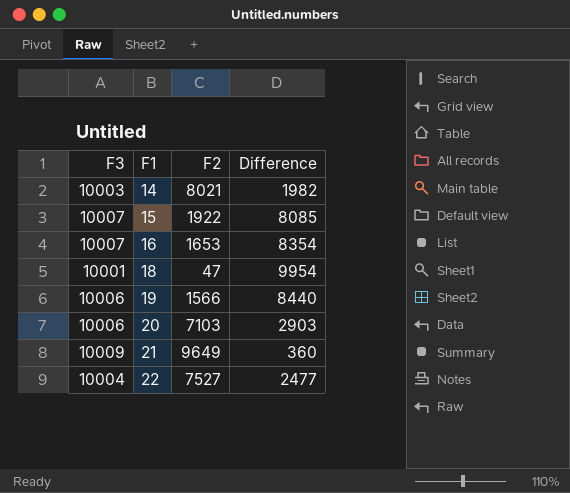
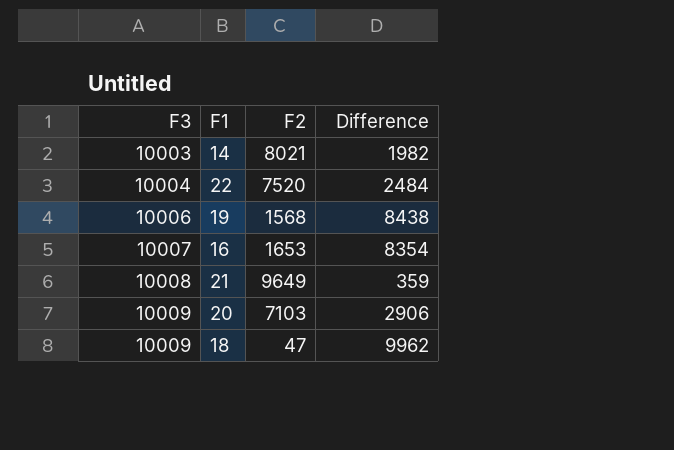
row order: F1 ascending -> F3 ascending
row 15: 10007 | 1922 | 8085 -> none
22 | F2: 7527 -> 7520
22 | Difference: 2477 -> 2484
19 | F2: 1566 -> 1568
19 | Difference: 8440 -> 8438
21 | F3: 10009 -> 10008
21 | Difference: 360 -> 359
20 | F3: 10006 -> 10009
20 | Difference: 2903 -> 2906
18 | F3: 10001 -> 10009
18 | Difference: 9954 -> 9962

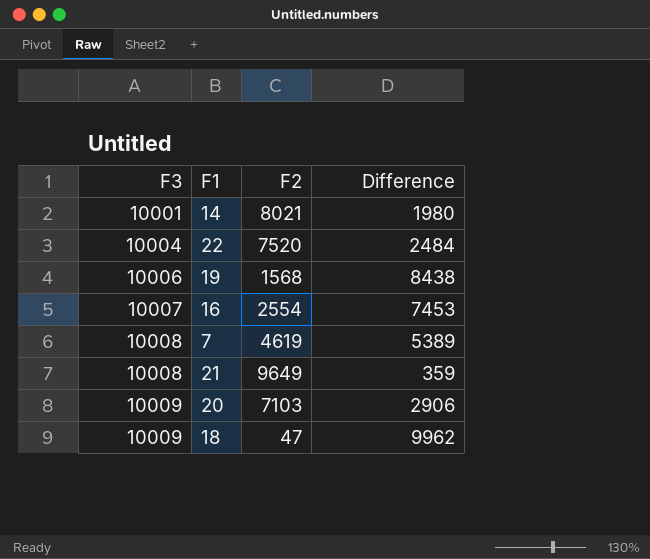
14 | F3: 10003 -> 10001
14 | Difference: 1982 -> 1980
16 | F2: 1653 -> 2554
16 | Difference: 8354 -> 7453
row 7: none -> 10008 | 4619 | 5389

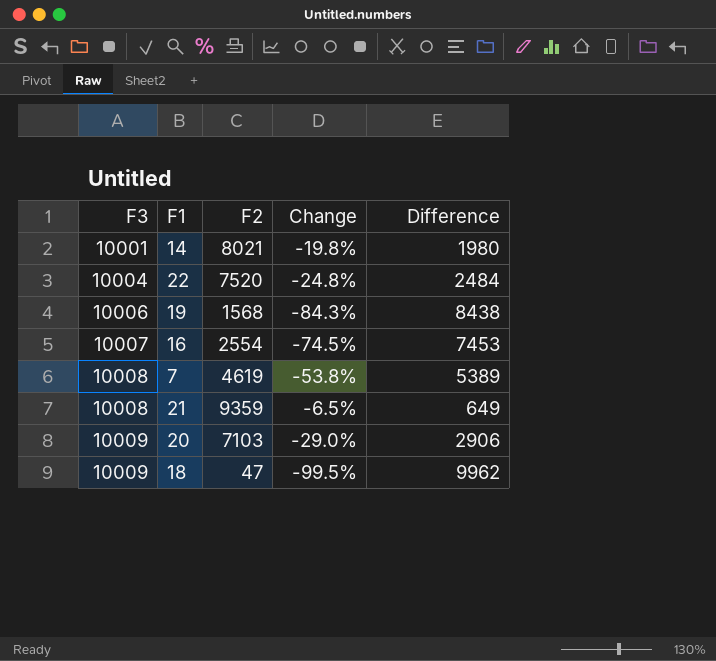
column Change | formula: none -> ([F2] - [F3]) / [F3]
21 | F2: 9649 -> 9359
21 | Difference: 359 -> 649

